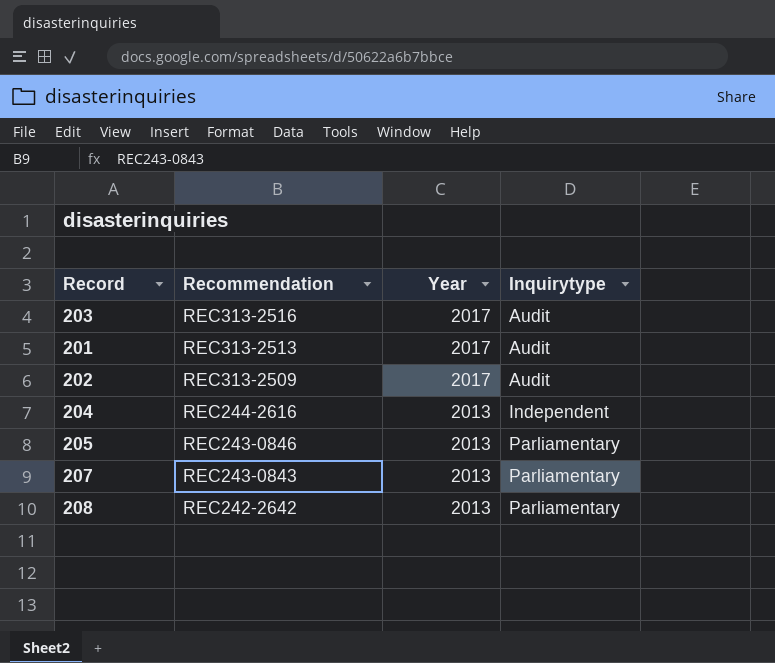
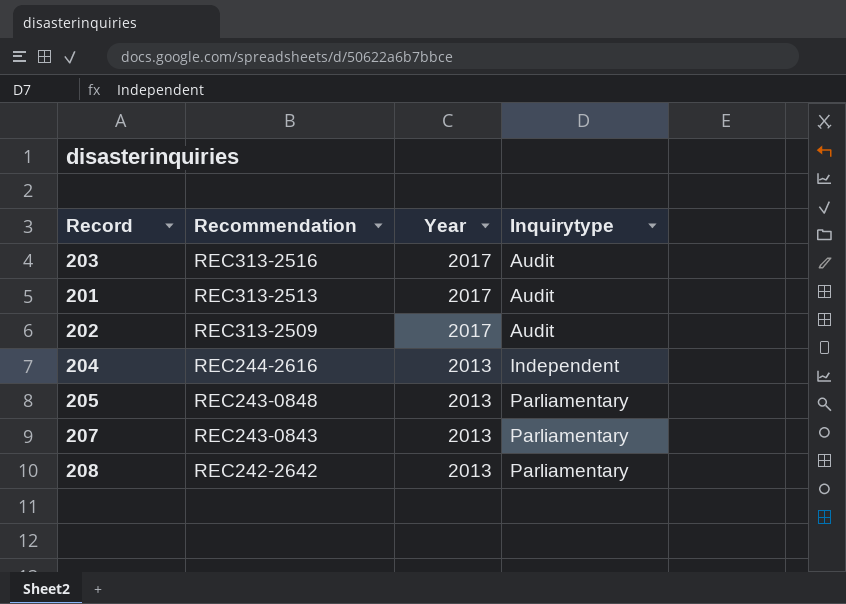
205 | Recommendation: REC243-0846 -> REC243-0848

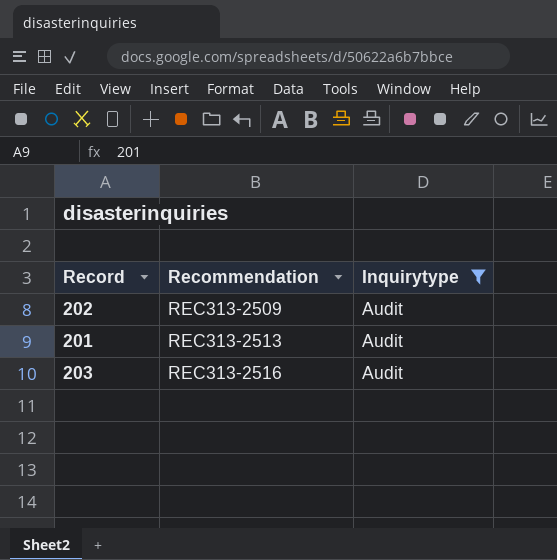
filter: none -> Inquirytype = Audit
row order: Recommendation descending -> Recommendation ascending
column Year | position: 3 -> none

